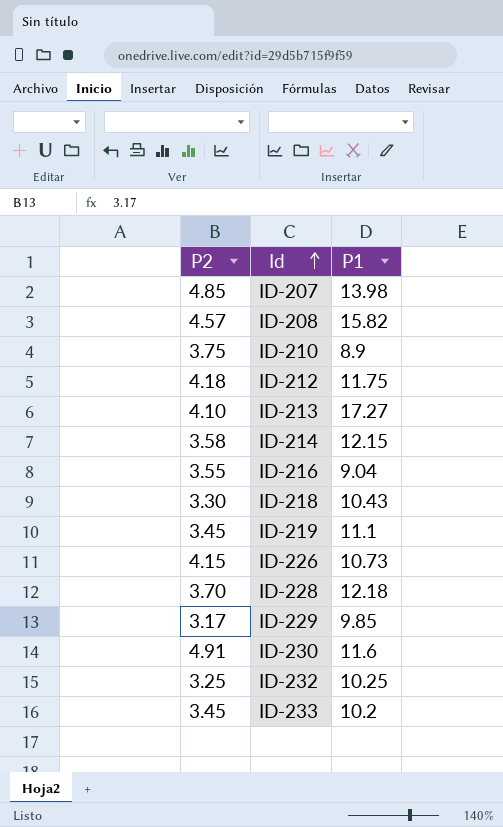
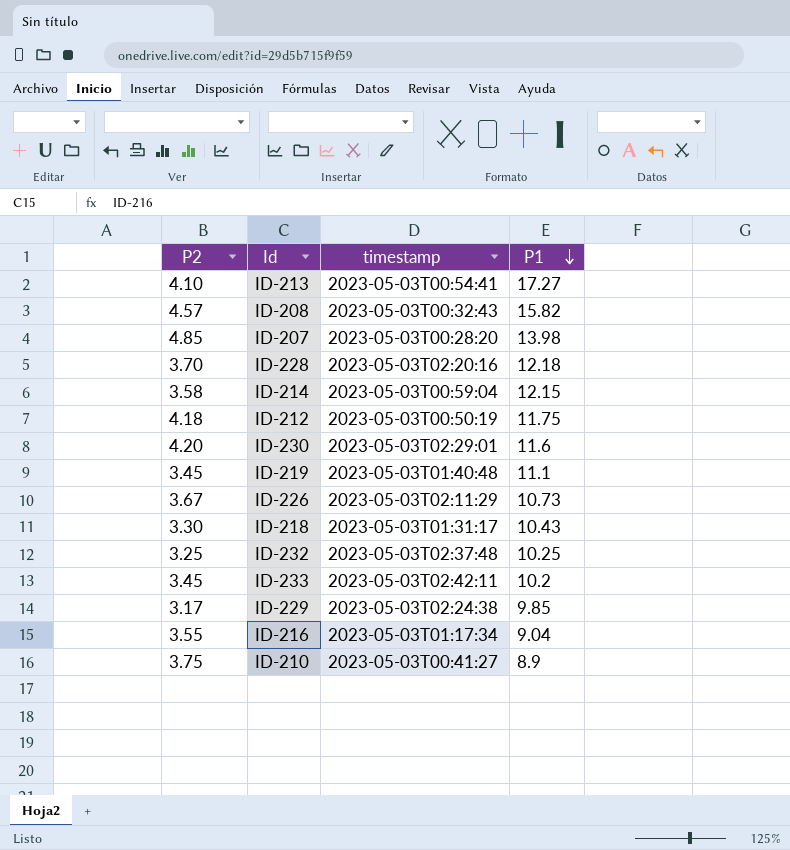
row order: Id ascending -> P1 descending
column timestamp | position: none -> 3
ID-230 | P2: 4.91 -> 4.20
ID-226 | P2: 4.15 -> 3.67

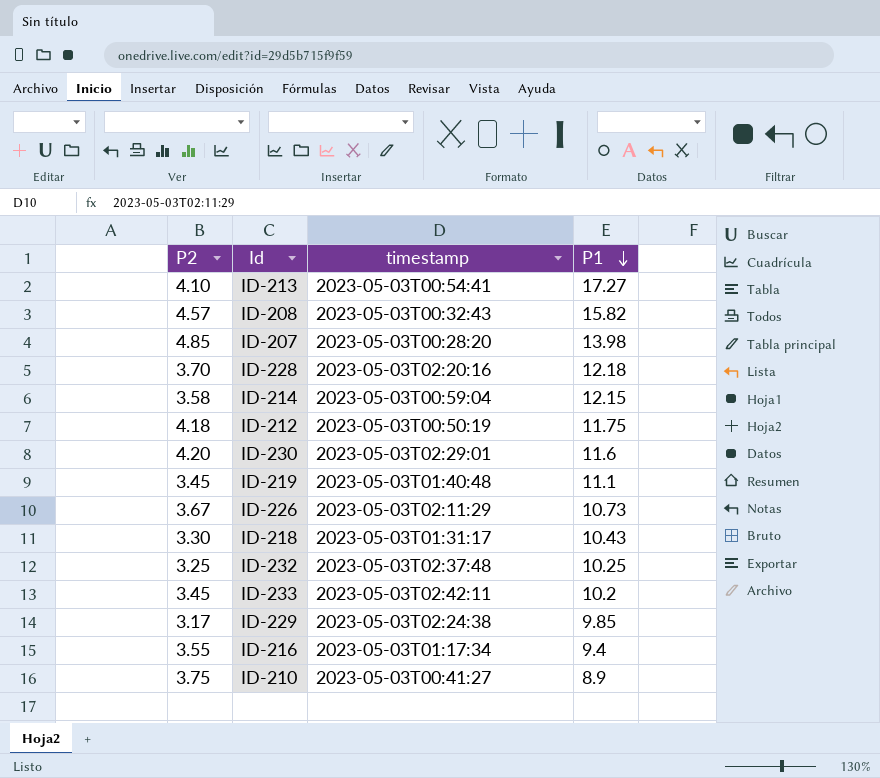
ID-216 | P1: 9.04 -> 9.4

